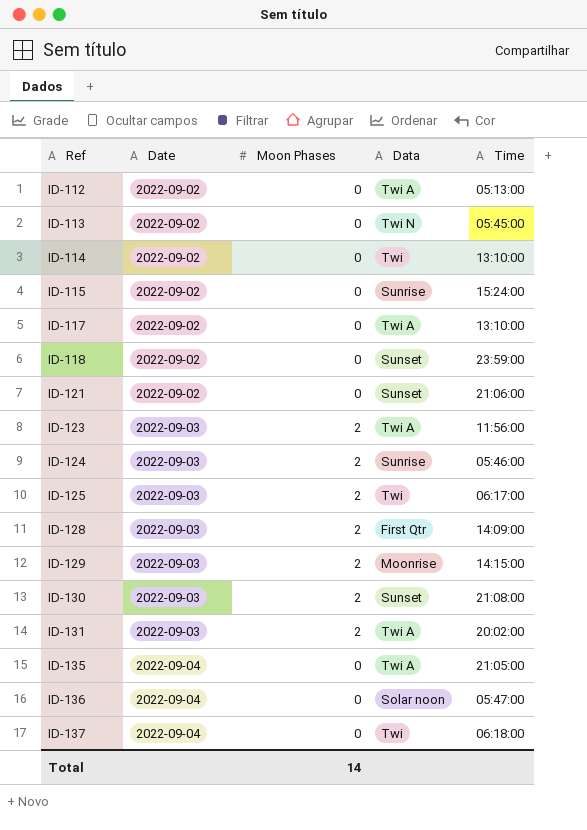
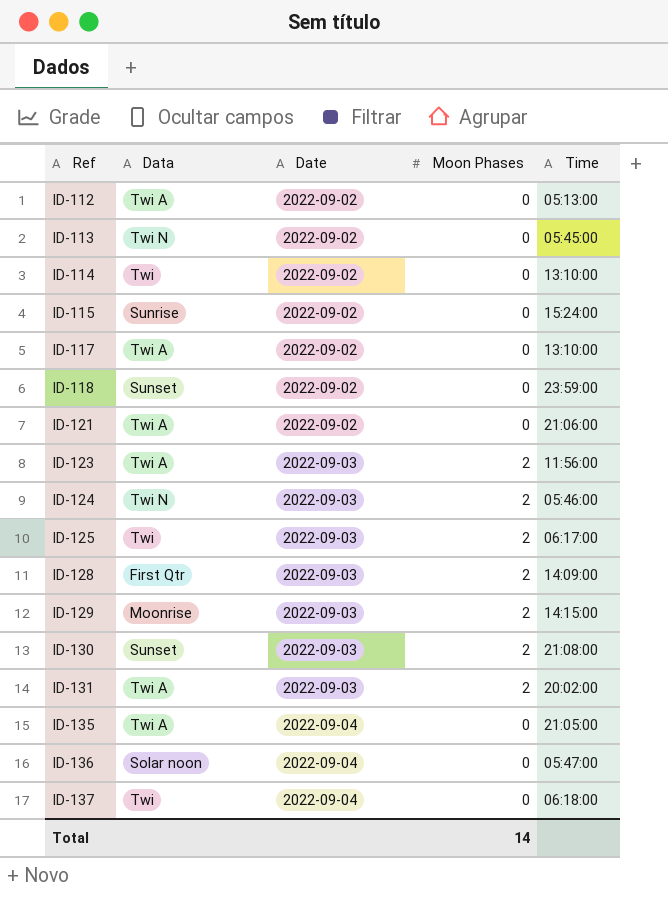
column Data | position: 4 -> 2
ID-121 | Data: Sunset -> Twi A
ID-124 | Data: Sunrise -> Twi N

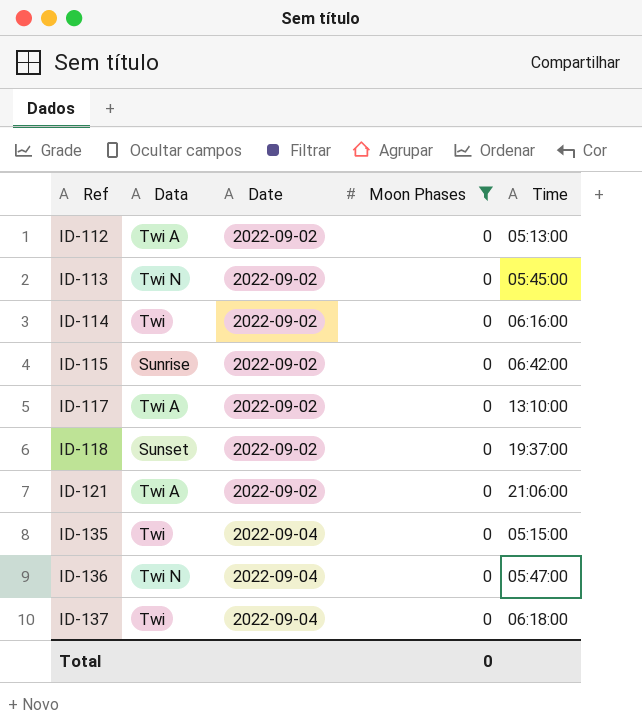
filter: none -> Moon Phases = 0
ID-114 | Time: 13:10:00 -> 06:16:00
ID-115 | Time: 15:24:00 -> 06:42:00
ID-118 | Time: 23:59:00 -> 19:37:00
ID-135 | Data: Twi A -> Twi
ID-135 | Time: 21:05:00 -> 05:15:00
ID-136 | Data: Solar noon -> Twi N
Total | Moon Phases: 14 -> 0

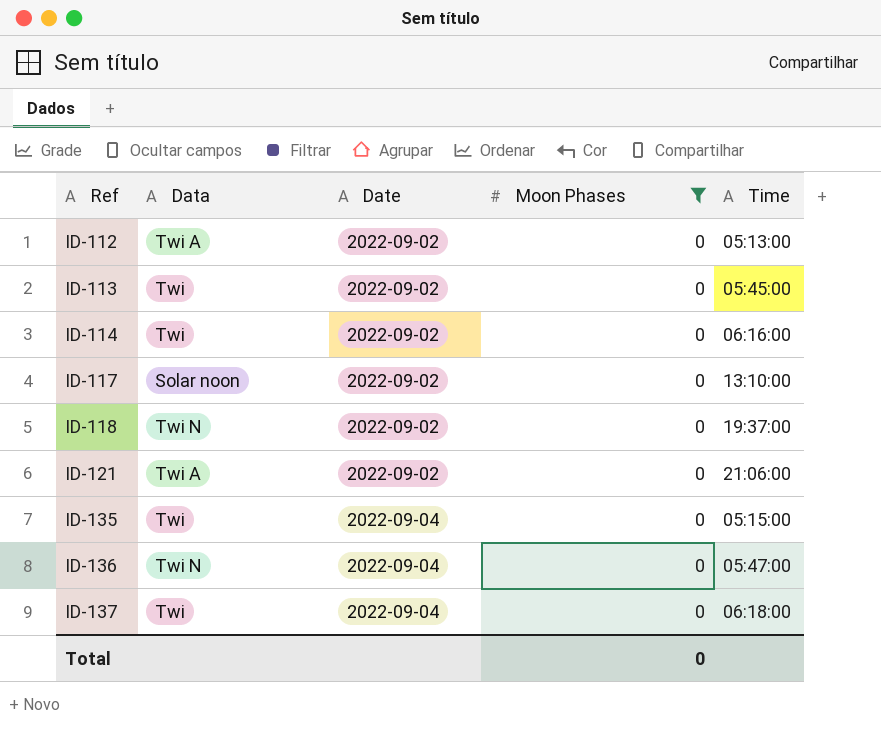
row ID-115: Sunrise | 2022-09-02 | 0 | 06:42:00 -> none
ID-113 | Data: Twi N -> Twi
ID-117 | Data: Twi A -> Solar noon
ID-118 | Data: Sunset -> Twi N

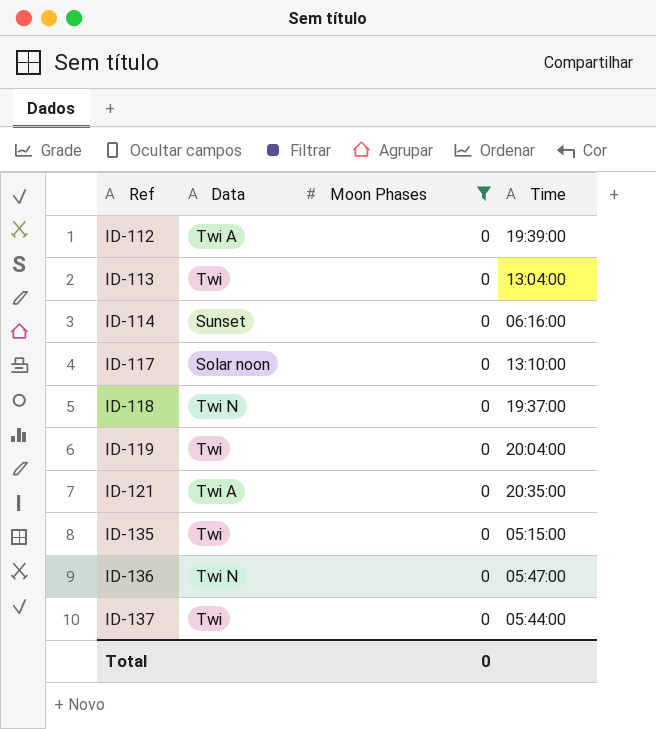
column Date | position: 3 -> none
ID-112 | Time: 05:13:00 -> 19:39:00
ID-113 | Time: 05:45:00 -> 13:04:00
ID-114 | Data: Twi -> Sunset
row ID-119: none -> Twi | 0 | 20:04:00
ID-121 | Time: 21:06:00 -> 20:35:00
ID-137 | Time: 06:18:00 -> 05:44:00

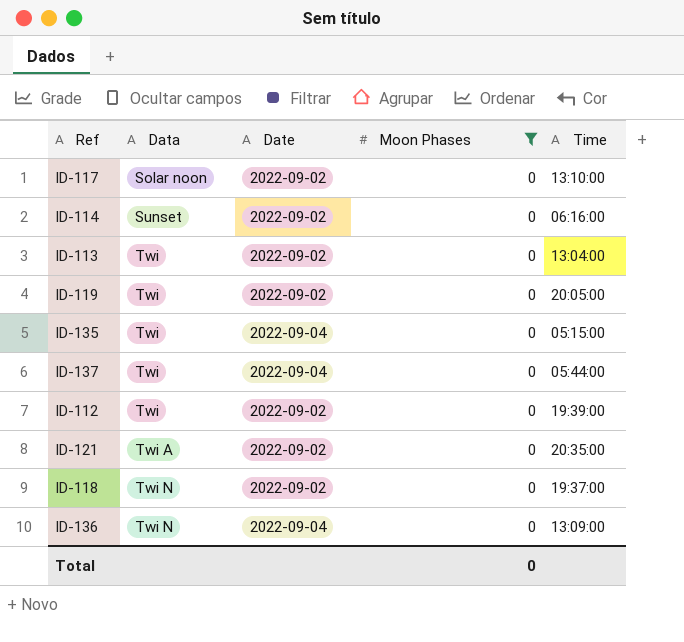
row order: Ref ascending -> Data ascending
column Date | position: none -> 3
ID-119 | Time: 20:04:00 -> 20:05:00
ID-112 | Data: Twi A -> Twi
ID-136 | Time: 05:47:00 -> 13:09:00

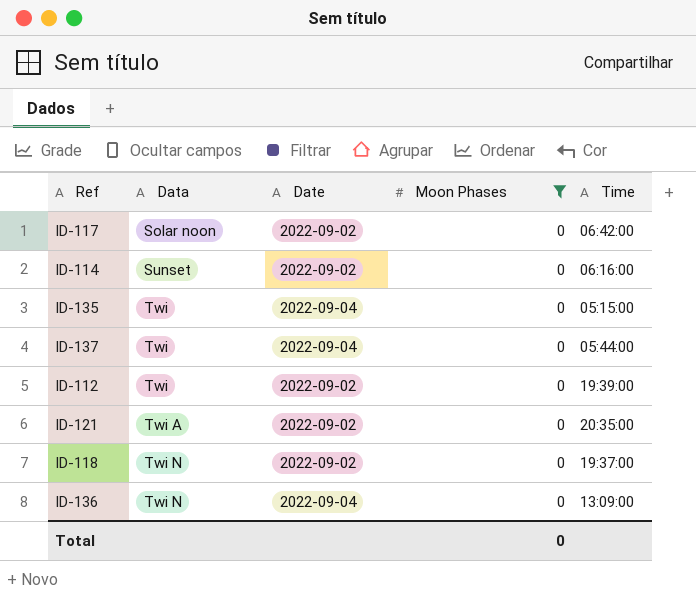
row ID-113: Twi | 2022-09-02 | 0 | 13:04:00 -> none
row ID-119: Twi | 2022-09-02 | 0 | 20:05:00 -> none
ID-117 | Time: 13:10:00 -> 06:42:00

